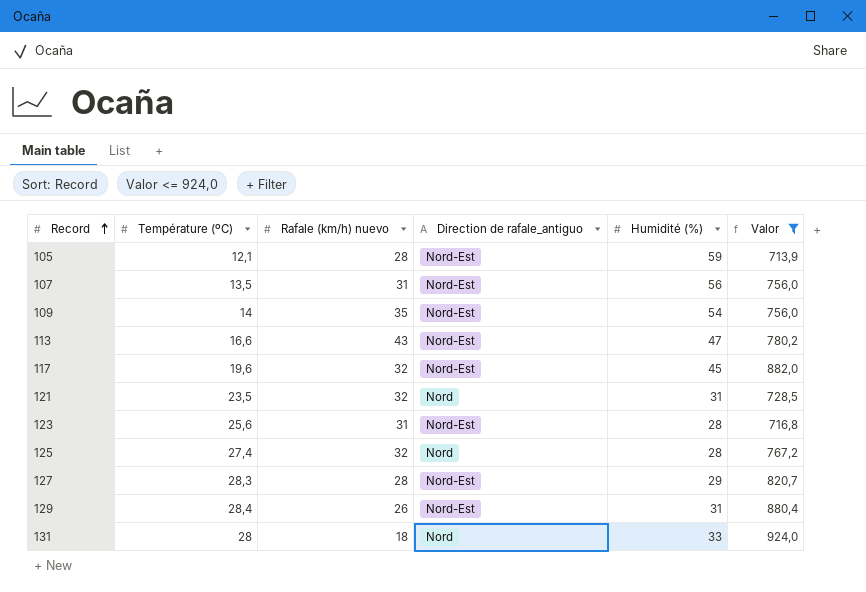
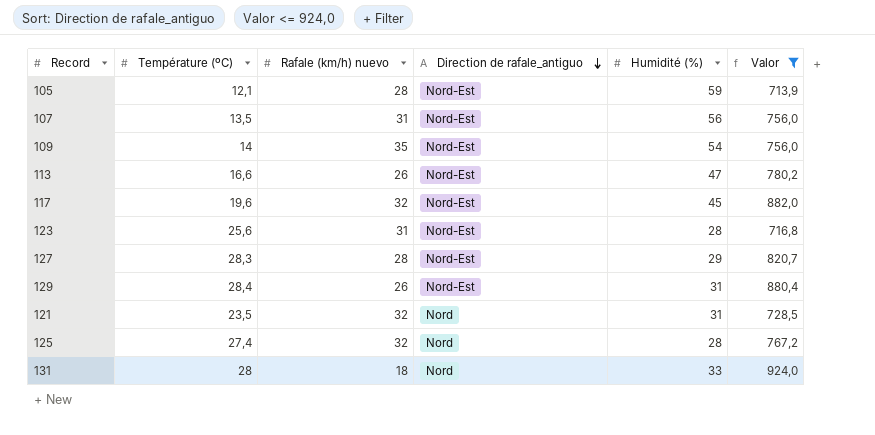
row order: Record ascending -> Direction de rafale_antiguo descending
113 | Rafale (km/h) nuevo: 43 -> 26

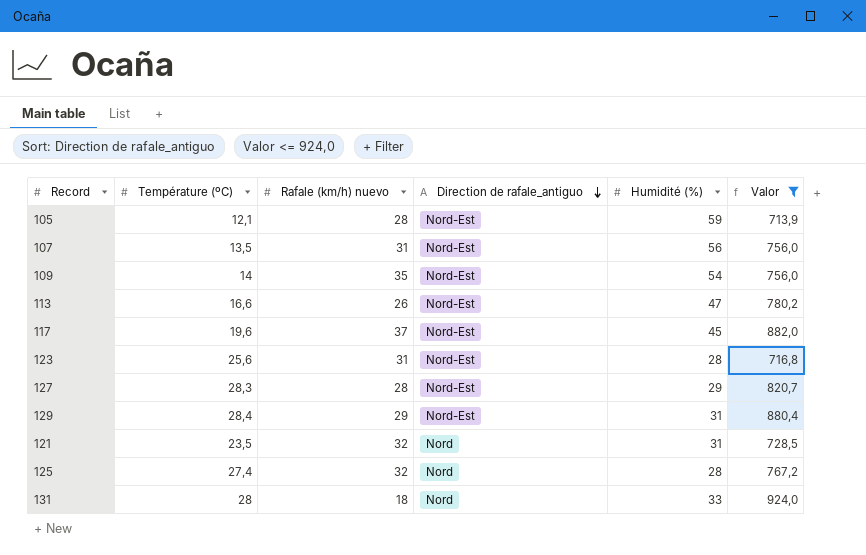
117 | Rafale (km/h) nuevo: 32 -> 37
129 | Rafale (km/h) nuevo: 26 -> 29

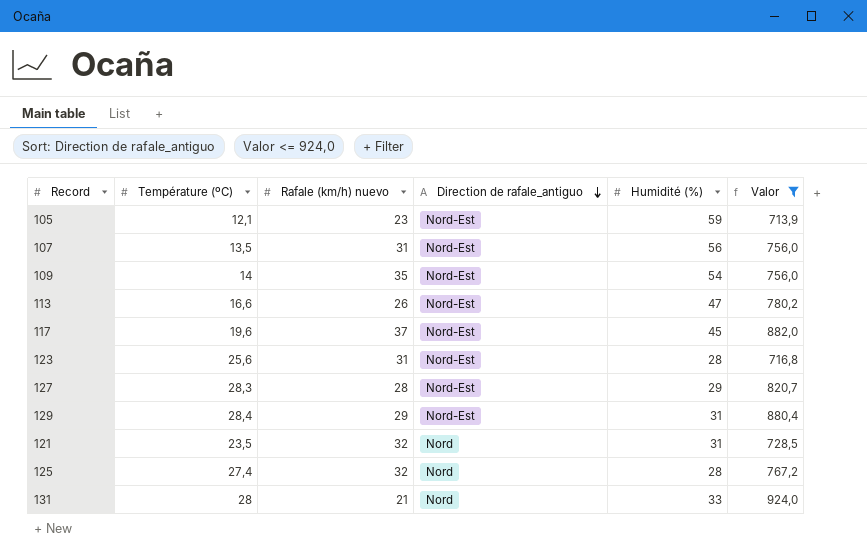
105 | Rafale (km/h) nuevo: 28 -> 23
131 | Rafale (km/h) nuevo: 18 -> 21

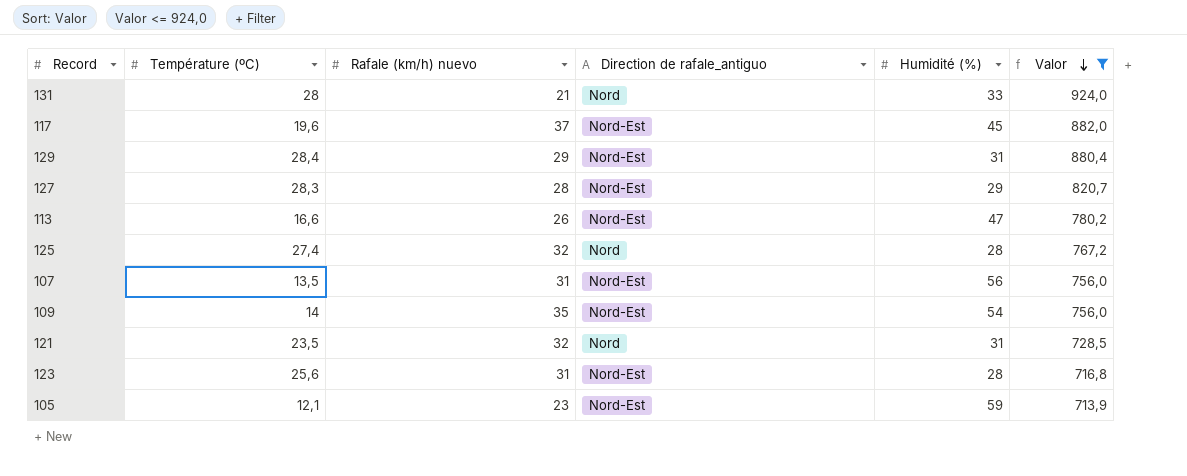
row order: Direction de rafale_antiguo descending -> Valor descending

